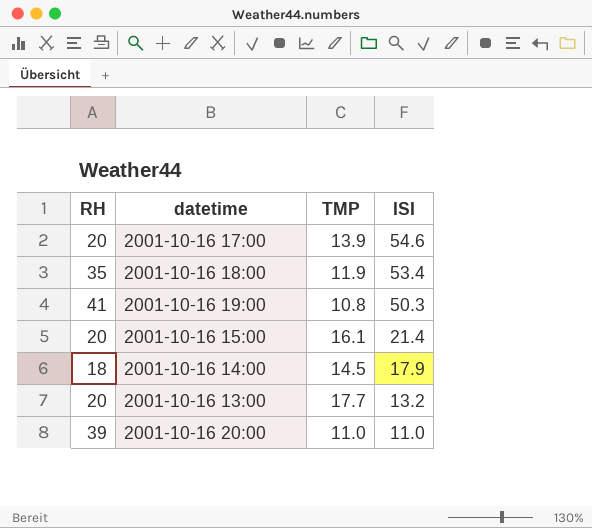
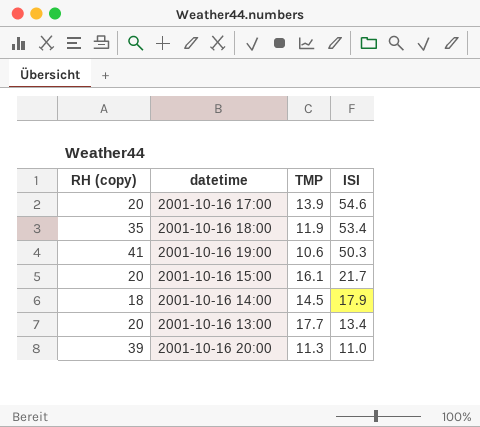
column name: RH -> RH (copy)
2001-10-16 19:00 | TMP: 10.8 -> 10.6
2001-10-16 15:00 | ISI: 21.4 -> 21.7
2001-10-16 13:00 | ISI: 13.2 -> 13.4
2001-10-16 20:00 | TMP: 11.0 -> 11.3

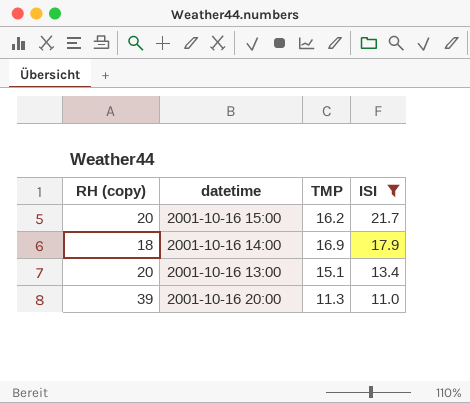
filter: none -> ISI <= 21.7
2001-10-16 15:00 | TMP: 16.1 -> 16.2
2001-10-16 14:00 | TMP: 14.5 -> 16.9
2001-10-16 13:00 | TMP: 17.7 -> 15.1

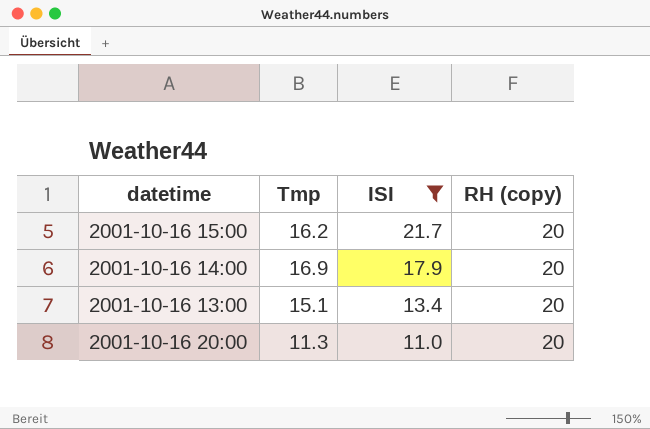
column name: TMP -> Tmp
column RH (copy) | position: 1 -> 4
2001-10-16 14:00 | RH (copy): 18 -> 20
2001-10-16 20:00 | RH (copy): 39 -> 20

